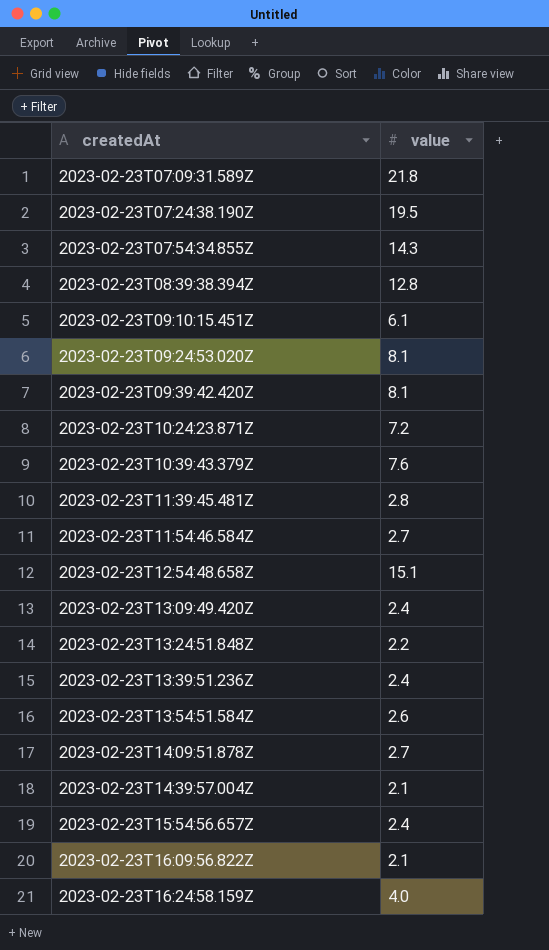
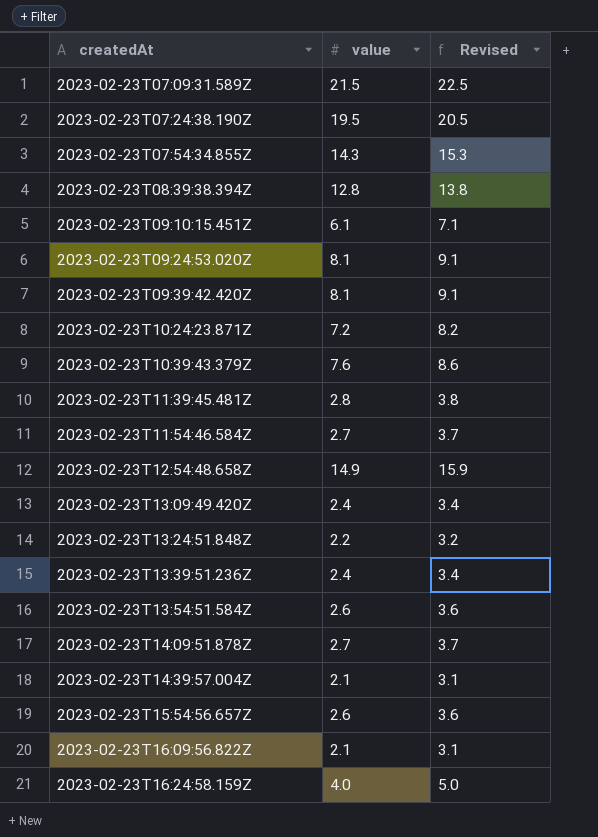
column Revised | formula: none -> [value] + 1
2023-02-23T07:09:31.589Z | value: 21.8 -> 21.5
2023-02-23T12:54:48.658Z | value: 15.1 -> 14.9
2023-02-23T15:54:56.657Z | value: 2.4 -> 2.6

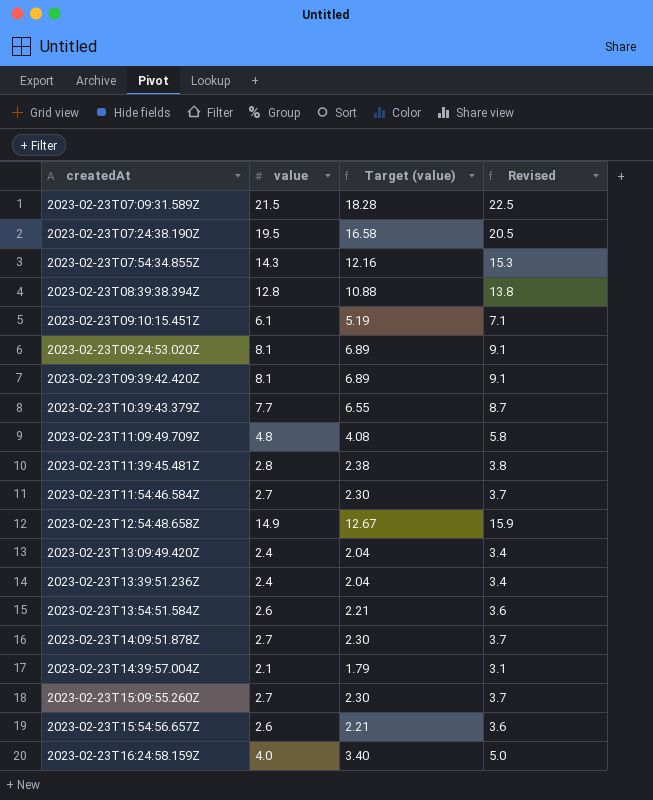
column Target (value) | formula: none -> [value] * 0.85
row 2023-02-23T10:24:23.871Z: 7.2 | 8.2 -> none
row 2023-02-23T13:24:51.848Z: 2.2 | 3.2 -> none
row 2023-02-23T16:09:56.822Z: 2.1 | 3.1 -> none
2023-02-23T10:39:43.379Z | value: 7.6 -> 7.7
2023-02-23T10:39:43.379Z | Revised: 8.6 -> 8.7
row 2023-02-23T11:09:49.709Z: none -> 4.8 | 4.08 | 5.8
row 2023-02-23T15:09:55.260Z: none -> 2.7 | 2.30 | 3.7

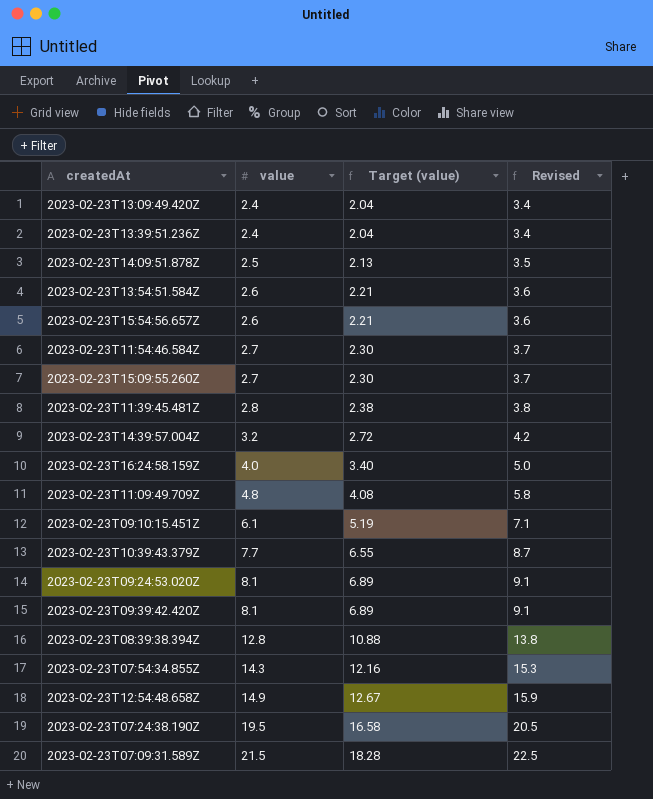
row order: createdAt ascending -> value ascending
2023-02-23T14:09:51.878Z | value: 2.7 -> 2.5
2023-02-23T14:09:51.878Z | Target (value): 2.30 -> 2.13
2023-02-23T14:09:51.878Z | Revised: 3.7 -> 3.5
2023-02-23T14:39:57.004Z | value: 2.1 -> 3.2
2023-02-23T14:39:57.004Z | Target (value): 1.79 -> 2.72
2023-02-23T14:39:57.004Z | Revised: 3.1 -> 4.2

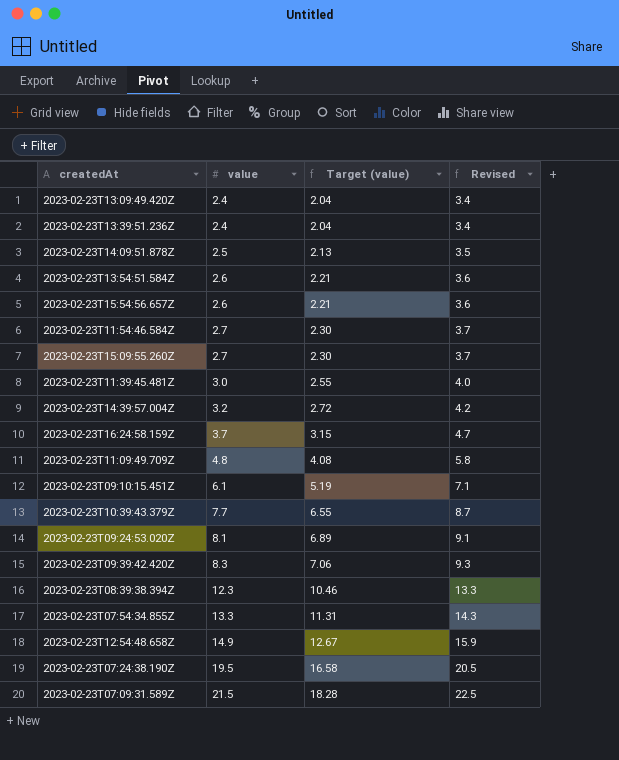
2023-02-23T11:39:45.481Z | value: 2.8 -> 3.0
2023-02-23T11:39:45.481Z | Target (value): 2.38 -> 2.55
2023-02-23T11:39:45.481Z | Revised: 3.8 -> 4.0
2023-02-23T16:24:58.159Z | value: 4.0 -> 3.7
2023-02-23T16:24:58.159Z | Target (value): 3.40 -> 3.15
2023-02-23T16:24:58.159Z | Revised: 5.0 -> 4.7
2023-02-23T09:39:42.420Z | value: 8.1 -> 8.3
2023-02-23T09:39:42.420Z | Target (value): 6.89 -> 7.06
2023-02-23T09:39:42.420Z | Revised: 9.1 -> 9.3
2023-02-23T08:39:38.394Z | value: 12.8 -> 12.3
2023-02-23T08:39:38.394Z | Target (value): 10.88 -> 10.46
2023-02-23T08:39:38.394Z | Revised: 13.8 -> 13.3
2023-02-23T07:54:34.855Z | value: 14.3 -> 13.3
2023-02-23T07:54:34.855Z | Target (value): 12.16 -> 11.31
2023-02-23T07:54:34.855Z | Revised: 15.3 -> 14.3

